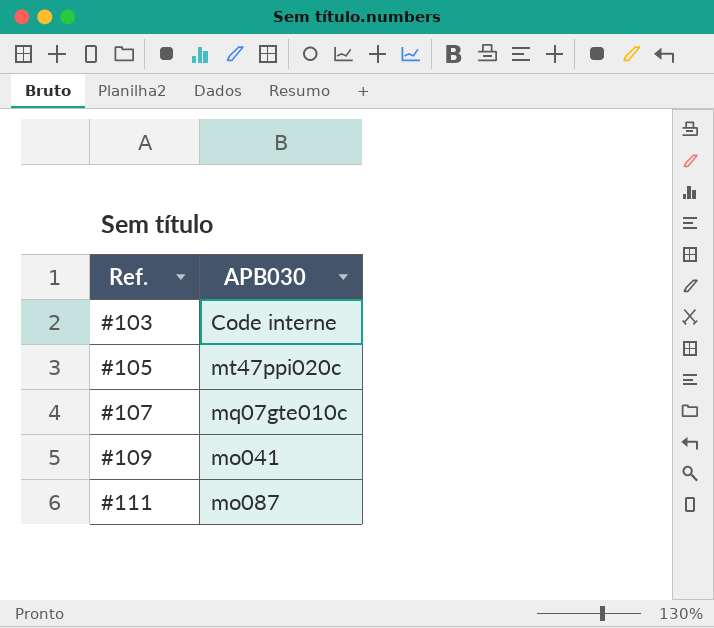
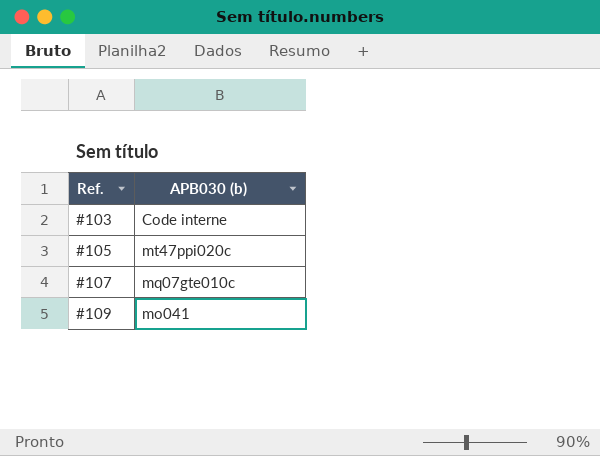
column name: APB030 -> APB030 (b)
row #111: mo087 -> none

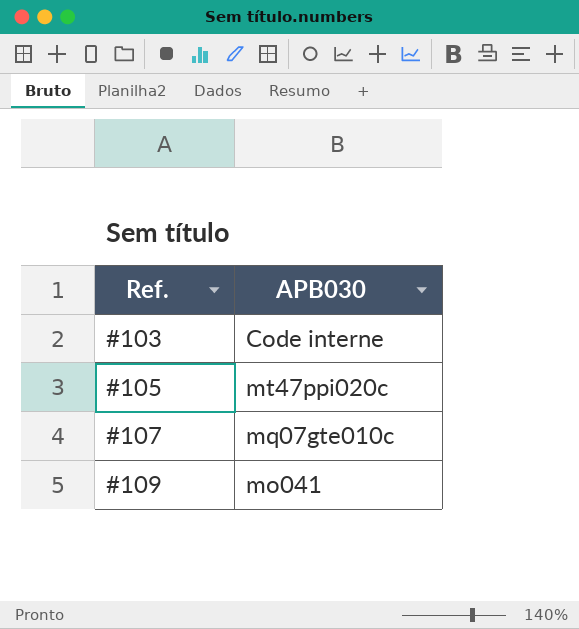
column name: APB030 (b) -> APB030

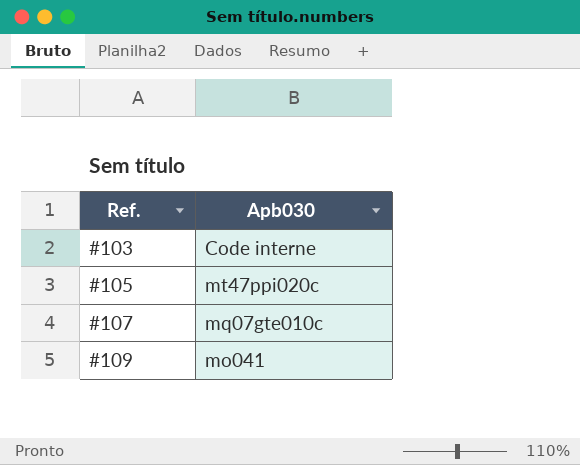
column name: APB030 -> Apb030

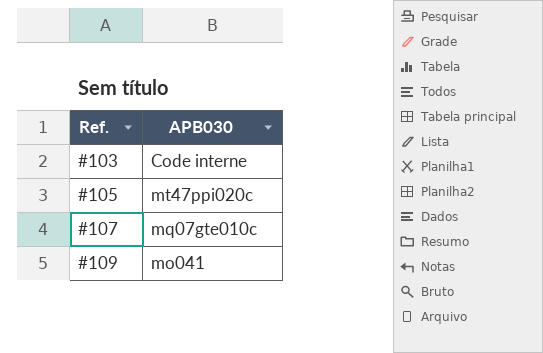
column name: Apb030 -> APB030

